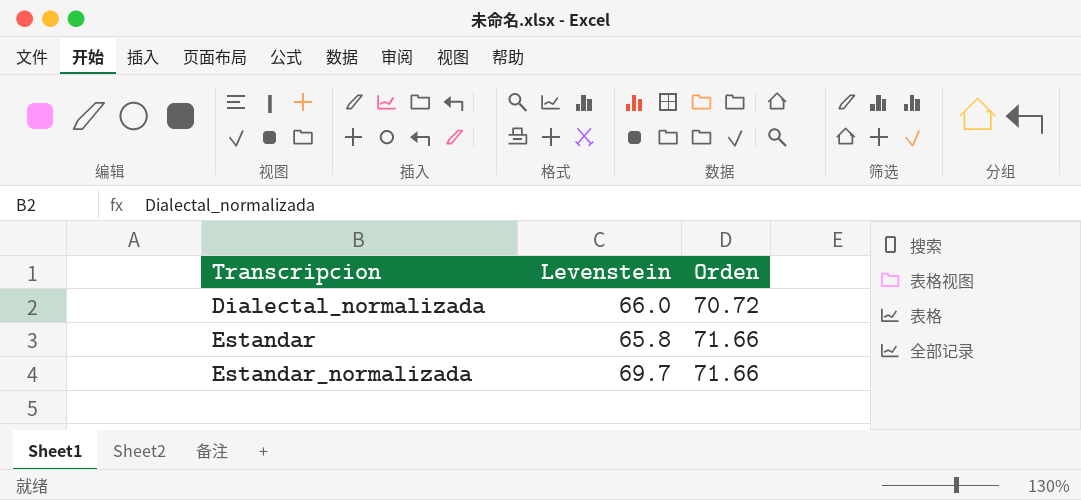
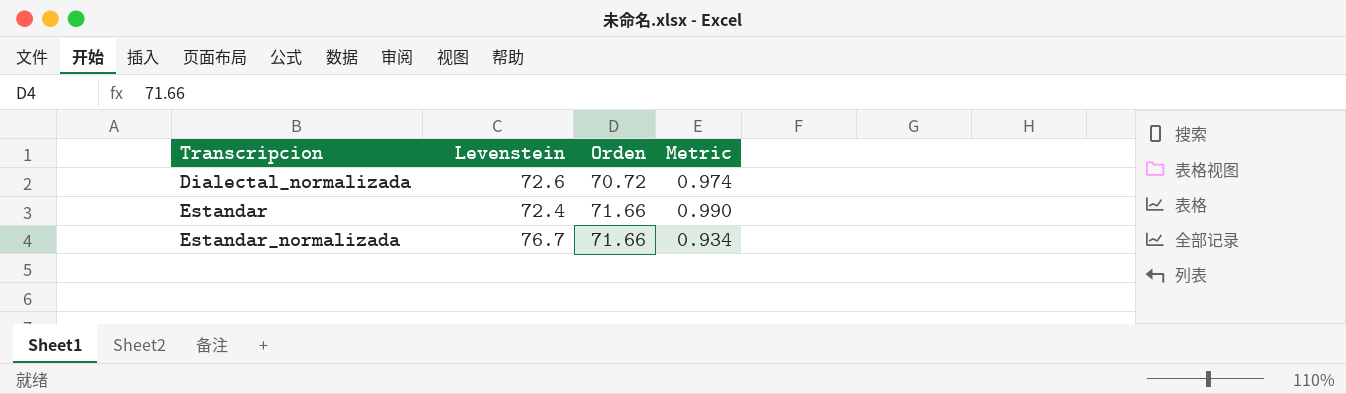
column Metric | formula: none -> [Orden] / [Levenstein]
Dialectal_normalizada | Levenstein: 66.0 -> 72.6
Estandar | Levenstein: 65.8 -> 72.4
Estandar_normalizada | Levenstein: 69.7 -> 76.7

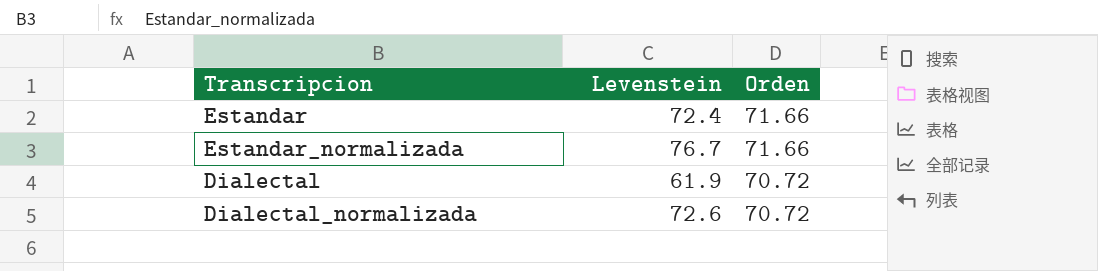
row order: Transcripcion ascending -> Orden descending
column Metric | formula: [Orden] / [Levenstein] -> none
row Dialectal: none -> 61.9 | 70.72

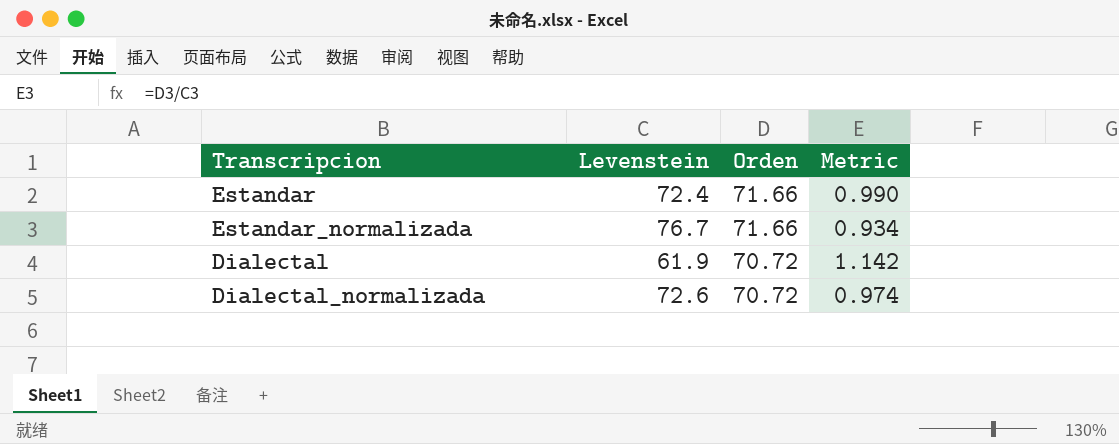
column Metric | formula: none -> [Orden] / [Levenstein]

